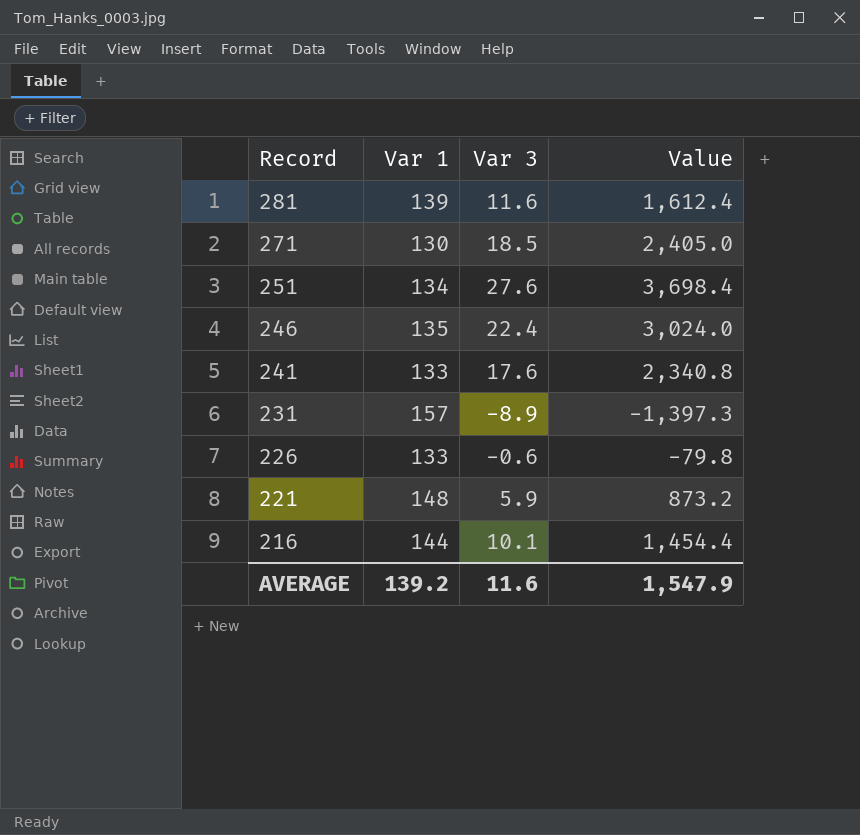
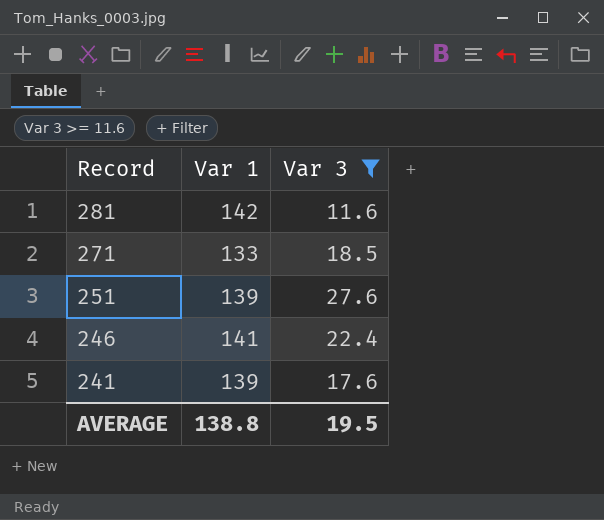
filter: none -> Var 3 >= 11.6
column Value | formula: [Var 1] * [Var 3] -> none
281 | Var 1: 139 -> 142
271 | Var 1: 130 -> 133
251 | Var 1: 134 -> 139
246 | Var 1: 135 -> 141
241 | Var 1: 133 -> 139
AVERAGE | Var 1: 139.2 -> 138.8
AVERAGE | Var 3: 11.6 -> 19.5

